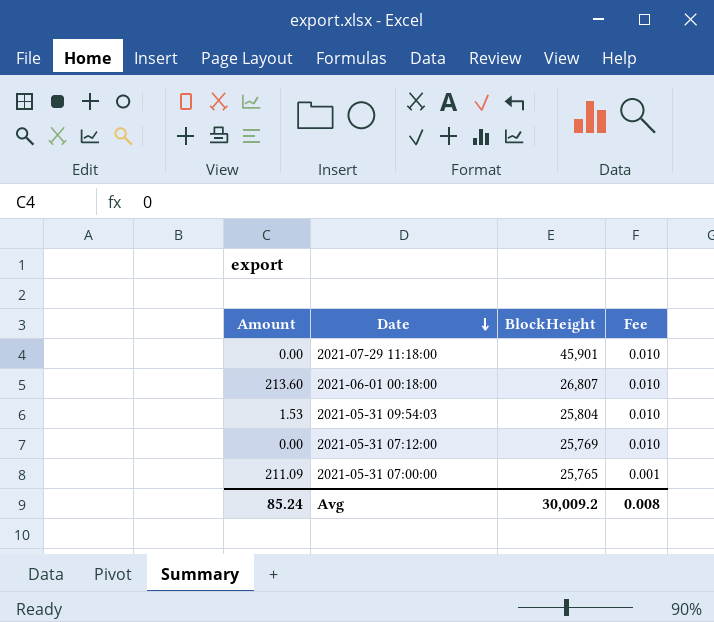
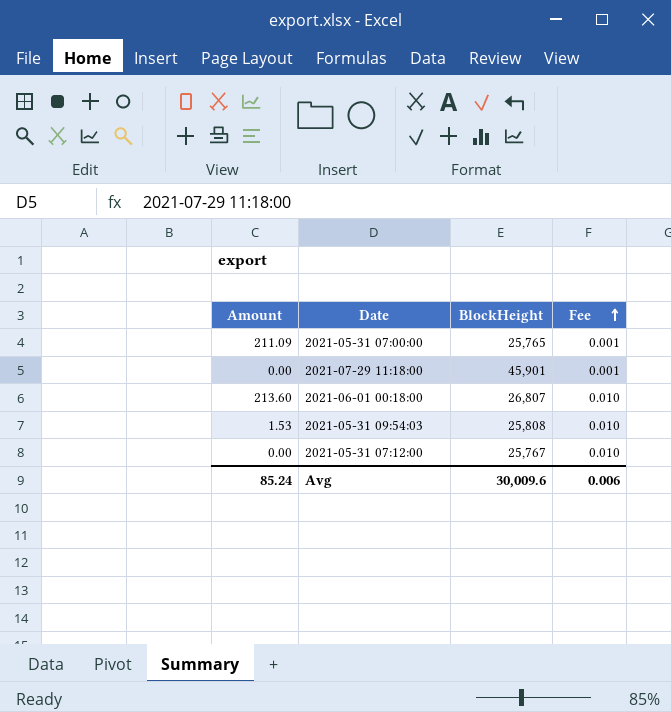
row order: Date descending -> Fee ascending
2021-07-29 11:18:00 | Fee: 0.010 -> 0.001
2021-05-31 09:54:03 | BlockHeight: 25,804 -> 25,808
2021-05-31 07:12:00 | BlockHeight: 25,769 -> 25,767
Avg | BlockHeight: 30,009.2 -> 30,009.6
Avg | Fee: 0.008 -> 0.006

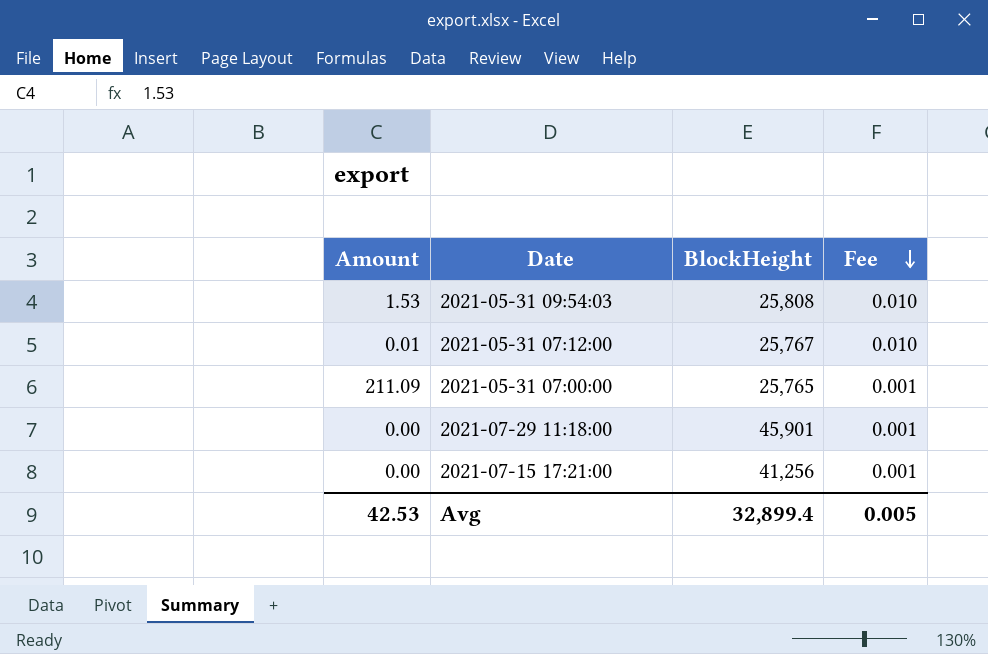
row order: Fee ascending -> Fee descending
row 2021-06-01 00:18:00: 213.60 | 26,807 | 0.010 -> none
2021-05-31 07:12:00 | Amount: 0.00 -> 0.01
row 2021-07-15 17:21:00: none -> 0.00 | 41,256 | 0.001
Avg | Amount: 85.24 -> 42.53
Avg | BlockHeight: 30,009.6 -> 32,899.4
Avg | Fee: 0.006 -> 0.005

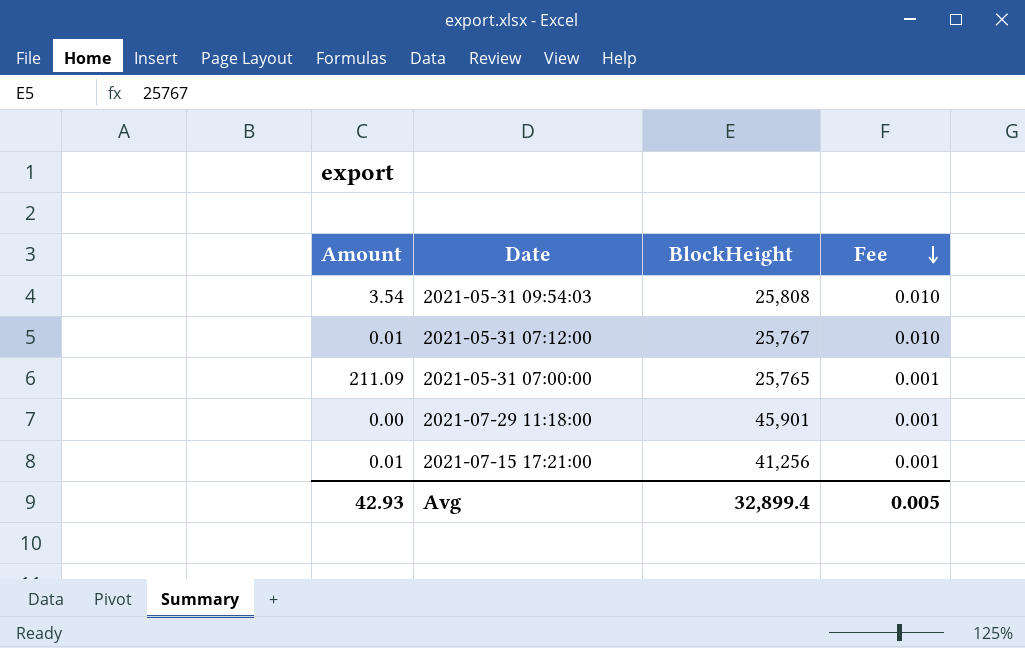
2021-05-31 09:54:03 | Amount: 1.53 -> 3.54
2021-07-15 17:21:00 | Amount: 0.00 -> 0.01
Avg | Amount: 42.53 -> 42.93

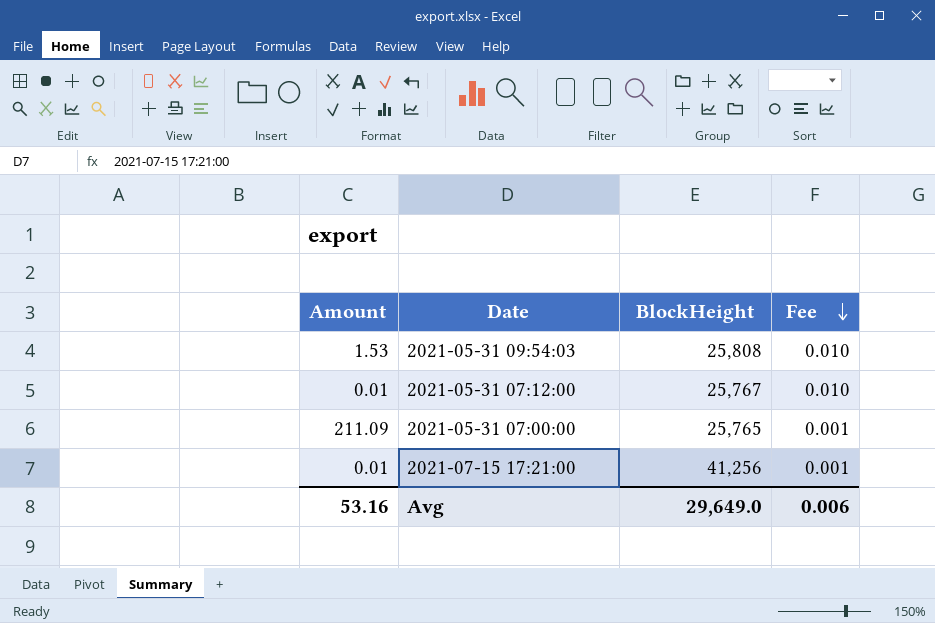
row 2021-07-29 11:18:00: 0.00 | 45,901 | 0.001 -> none
2021-05-31 09:54:03 | Amount: 3.54 -> 1.53
Avg | Amount: 42.93 -> 53.16
Avg | BlockHeight: 32,899.4 -> 29,649.0
Avg | Fee: 0.005 -> 0.006

